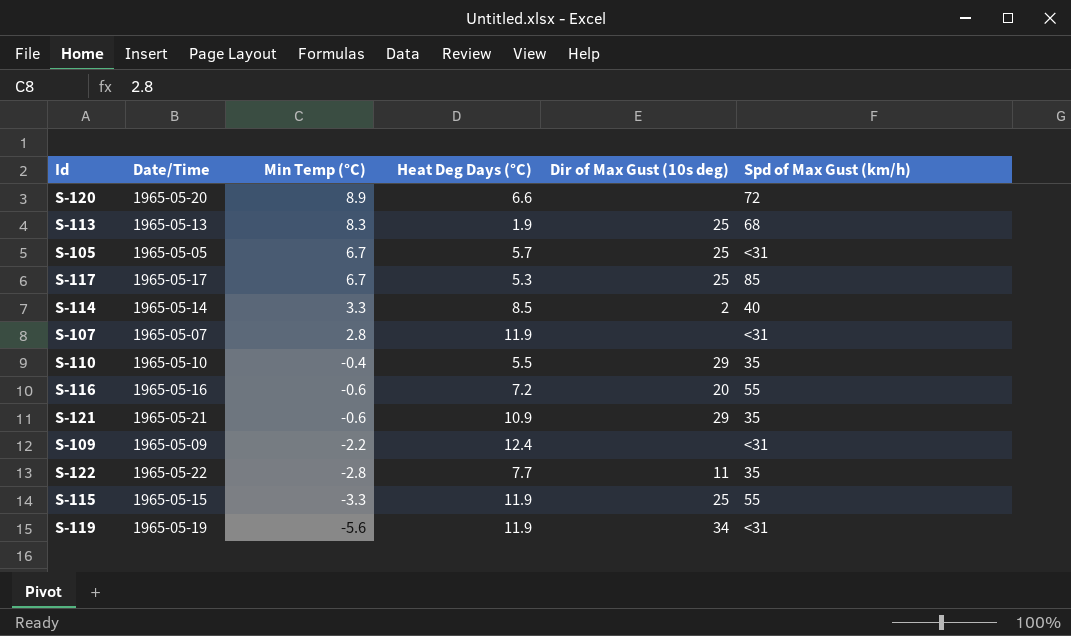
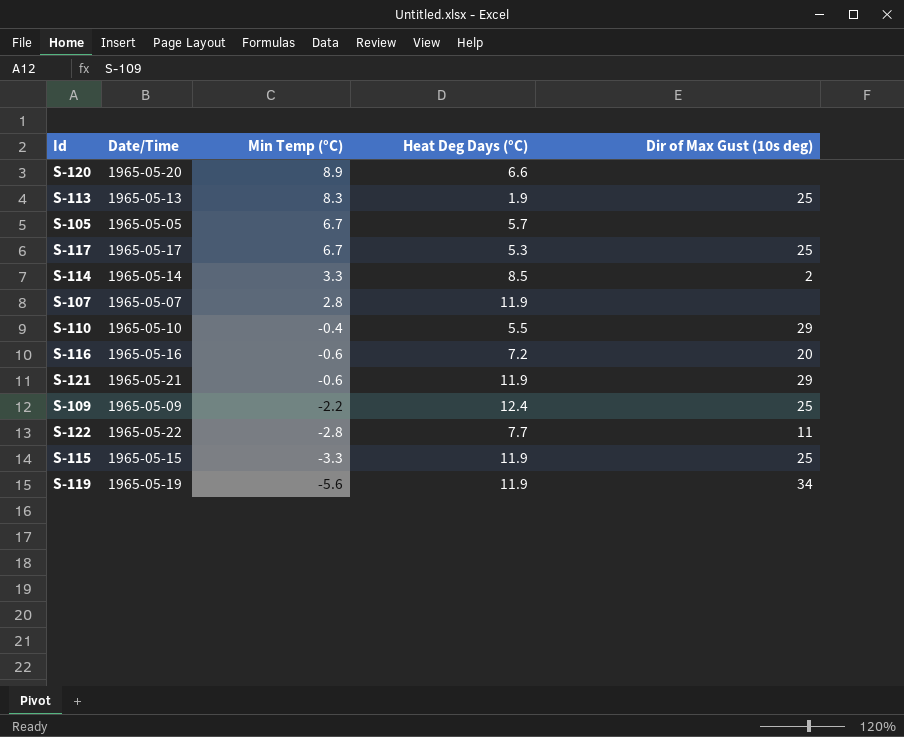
column Spd of Max Gust (km/h) | position: 6 -> none
S-105 | Dir of Max Gust (10s deg): 25 -> none
S-121 | Heat Deg Days (°C): 10.9 -> 11.9
S-109 | Dir of Max Gust (10s deg): none -> 25

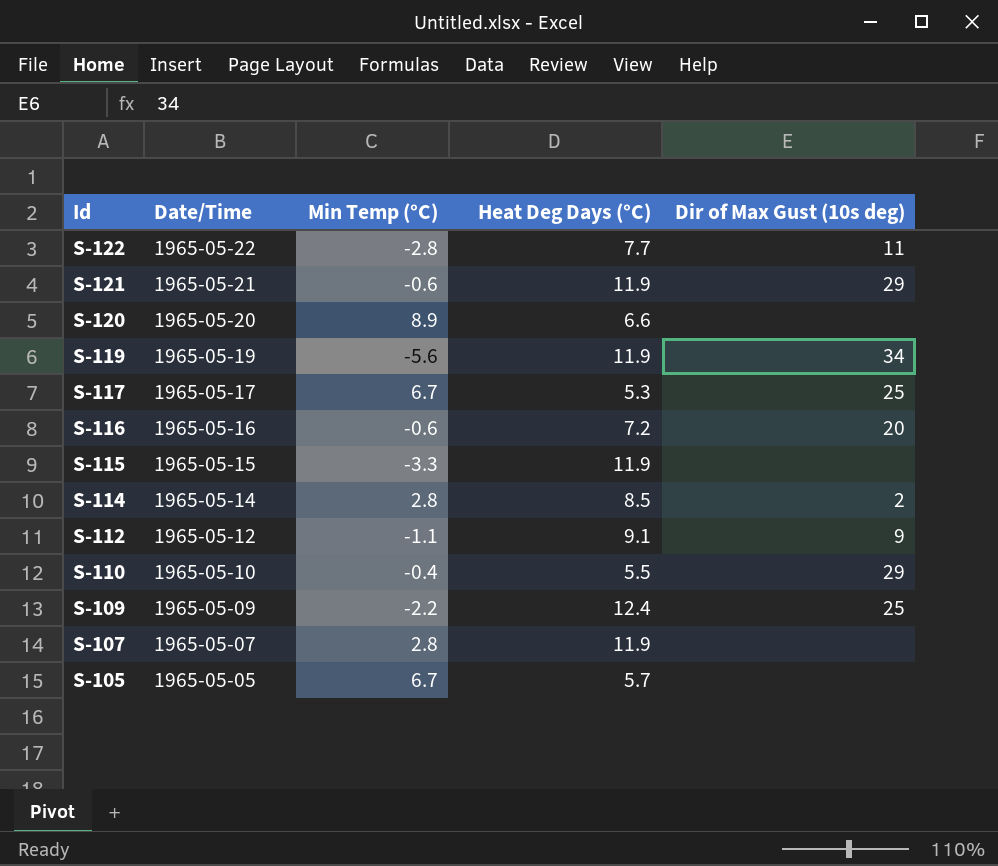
row order: Min Temp (°C) descending -> Id descending
row S-113: 1965-05-13 | 8.3 | 1.9 | 25 -> none
S-115 | Dir of Max Gust (10s deg): 25 -> none
S-114 | Min Temp (°C): 3.3 -> 2.8
row S-112: none -> 1965-05-12 | -1.1 | 9.1 | 9

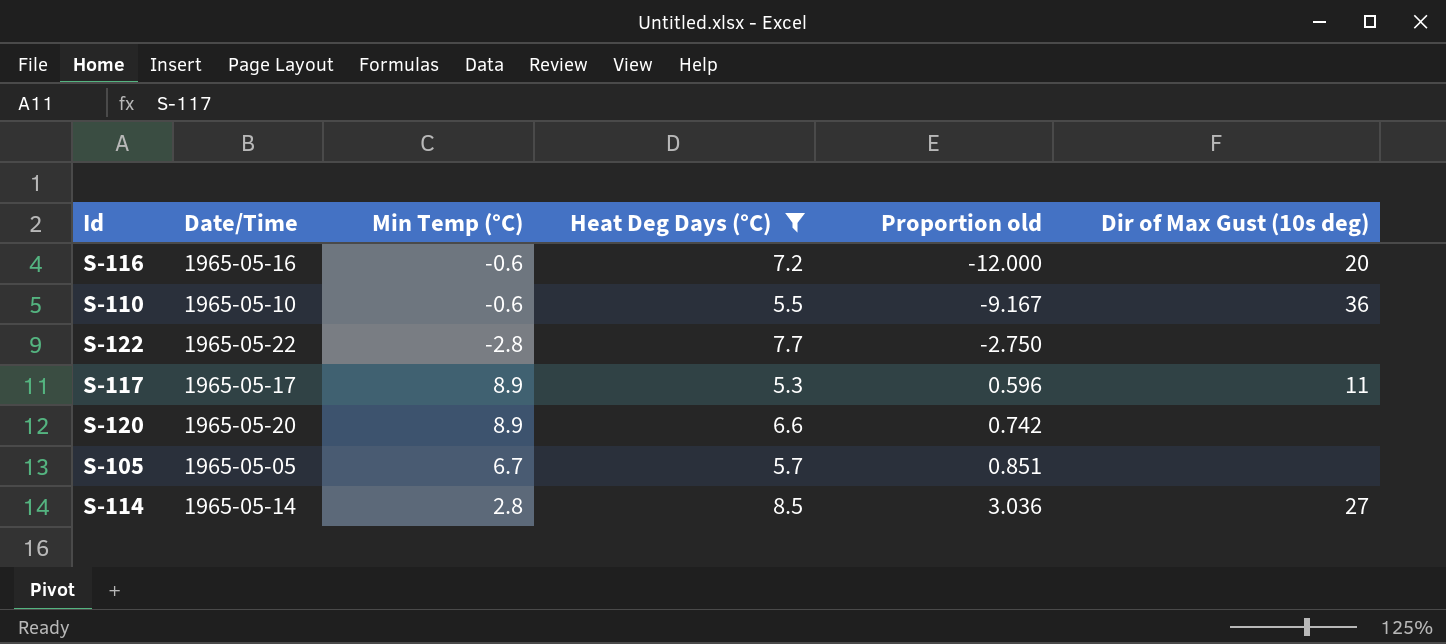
filter: none -> Heat Deg Days (°C) <= 8.5
row order: Id descending -> Proportion old ascending
column Proportion old | formula: none -> [Heat Deg Days (°C)] / [Min Temp (°C)]
S-110 | Min Temp (°C): -0.4 -> -0.6
S-110 | Dir of Max Gust (10s deg): 29 -> 36
S-122 | Dir of Max Gust (10s deg): 11 -> none
S-117 | Min Temp (°C): 6.7 -> 8.9
S-117 | Dir of Max Gust (10s deg): 25 -> 11
S-114 | Dir of Max Gust (10s deg): 2 -> 27

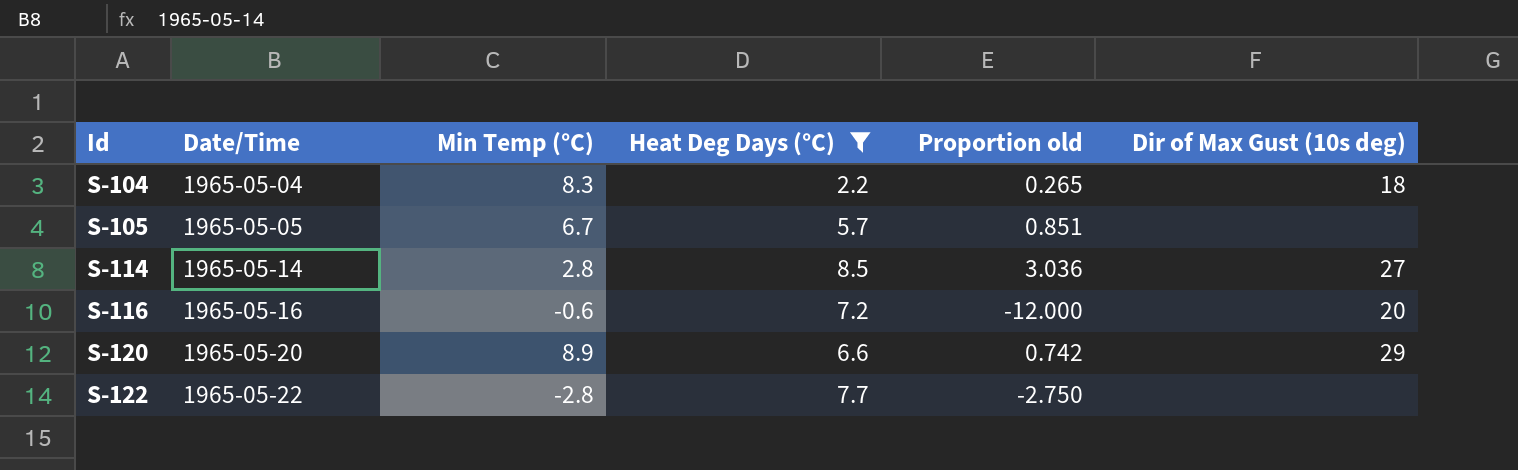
row order: Proportion old ascending -> Id ascending
row S-110: 1965-05-10 | -0.6 | 5.5 | -9.167 | 36 -> none
row S-117: 1965-05-17 | 8.9 | 5.3 | 0.596 | 11 -> none
row S-104: none -> 1965-05-04 | 8.3 | 2.2 | 0.265 | 18
S-120 | Dir of Max Gust (10s deg): none -> 29

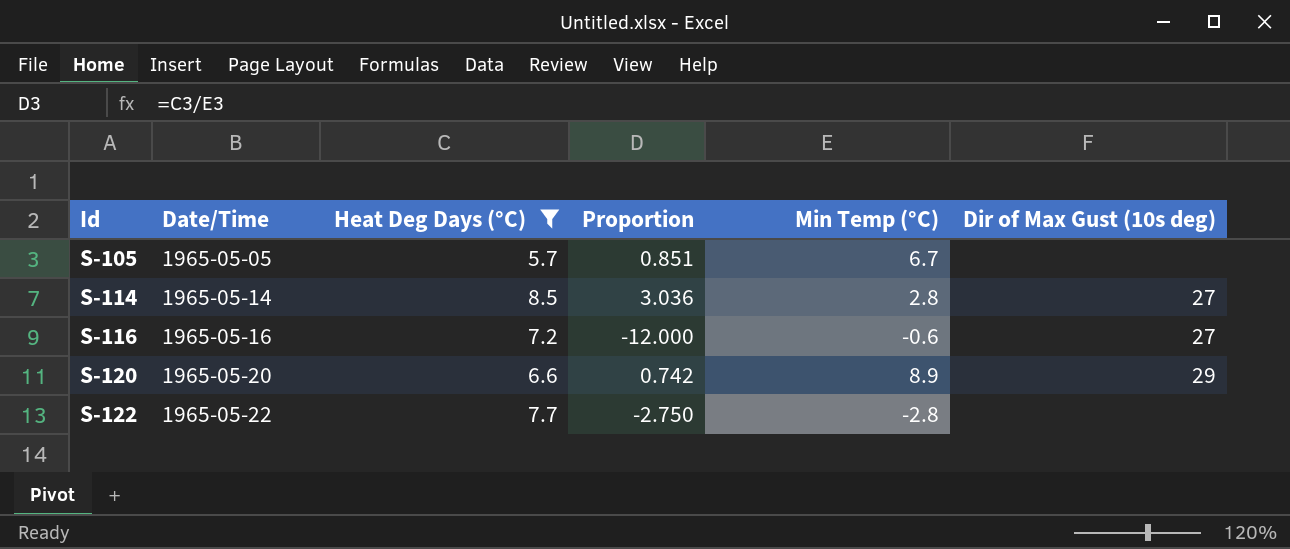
column name: Proportion old -> Proportion
column Min Temp (°C) | position: 3 -> 5
row S-104: 1965-05-04 | 8.3 | 2.2 | 0.265 | 18 -> none
S-116 | Dir of Max Gust (10s deg): 20 -> 27

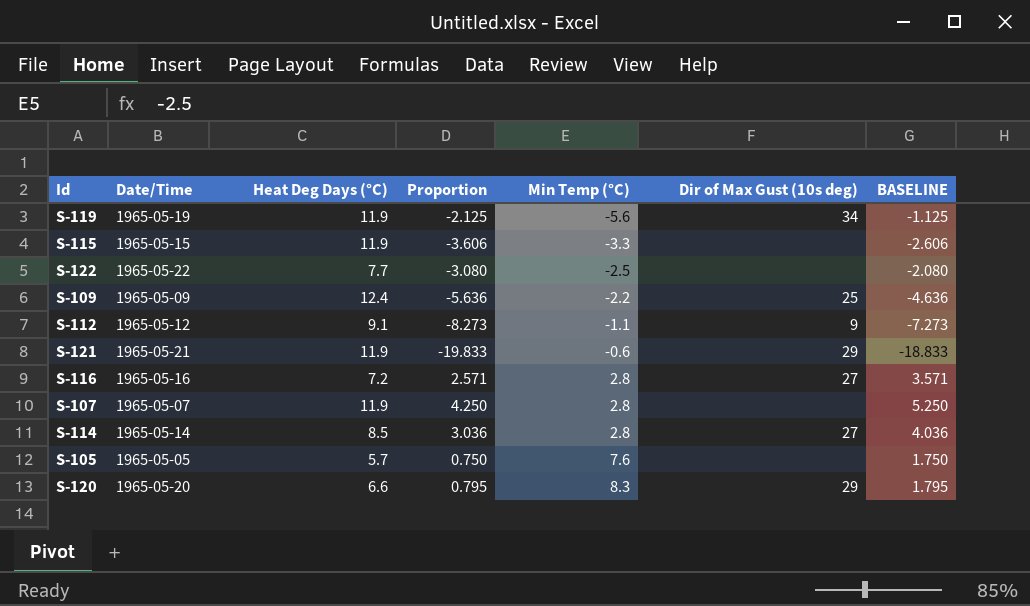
filter: Heat Deg Days (°C) <= 8.5 -> none
row order: Id ascending -> Min Temp (°C) ascending
column BASELINE | formula: none -> [Proportion] + 1
S-122 | Proportion: -2.750 -> -3.080
S-122 | Min Temp (°C): -2.8 -> -2.5
S-116 | Proportion: -12.000 -> 2.571
S-116 | Min Temp (°C): -0.6 -> 2.8
S-105 | Proportion: 0.851 -> 0.750
S-105 | Min Temp (°C): 6.7 -> 7.6
S-120 | Proportion: 0.742 -> 0.795
S-120 | Min Temp (°C): 8.9 -> 8.3

